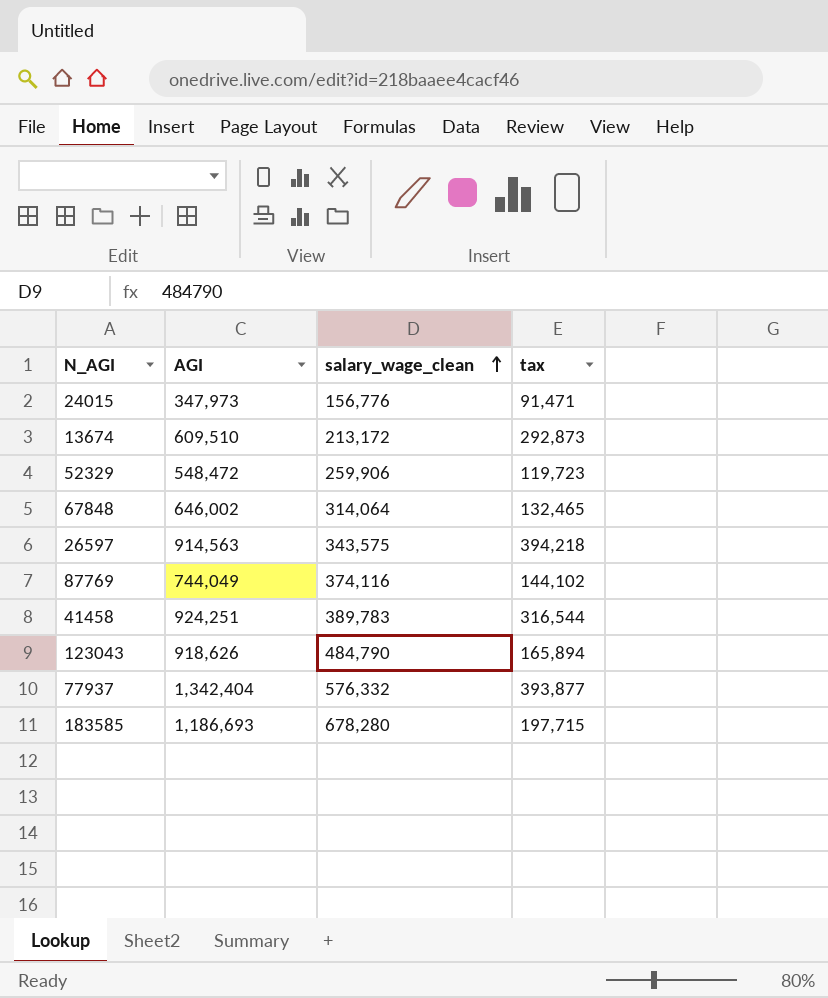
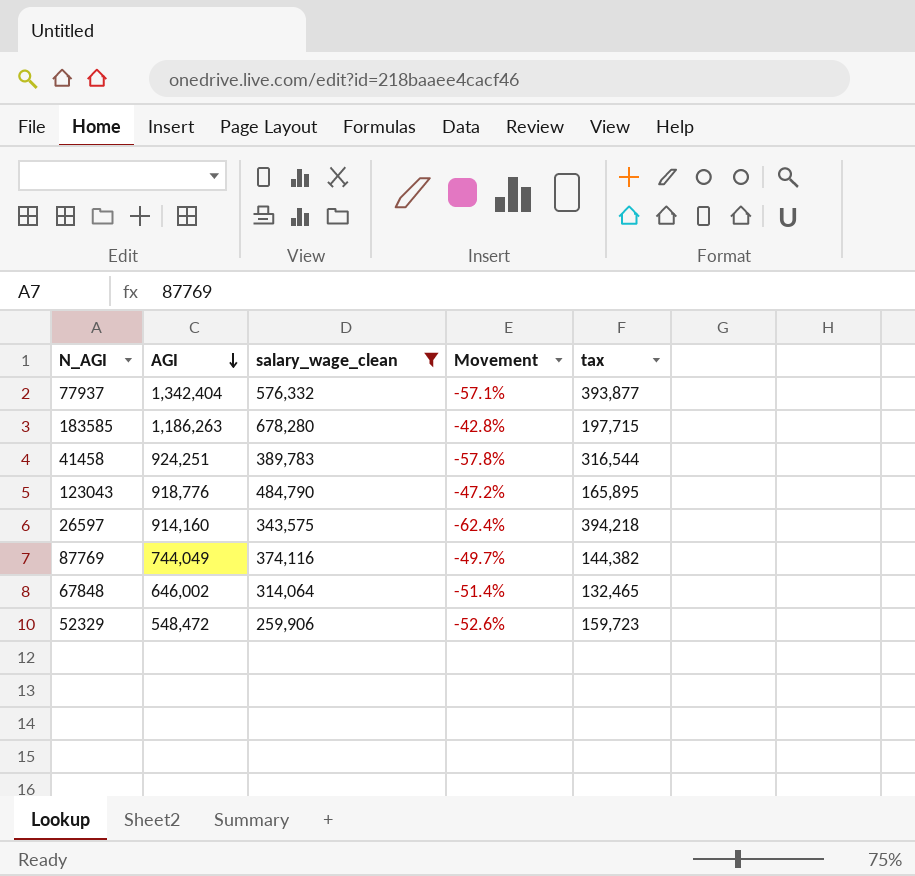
filter: none -> salary_wage_clean >= 259,906
row order: salary_wage_clean ascending -> AGI descending
column Movement | formula: none -> ([salary_wage_clean] - [AGI]) / [AGI]
183585 | AGI: 1,186,693 -> 1,186,263
123043 | AGI: 918,626 -> 918,776
123043 | tax: 165,894 -> 165,895
26597 | AGI: 914,563 -> 914,160
87769 | tax: 144,102 -> 144,382
52329 | tax: 119,723 -> 159,723

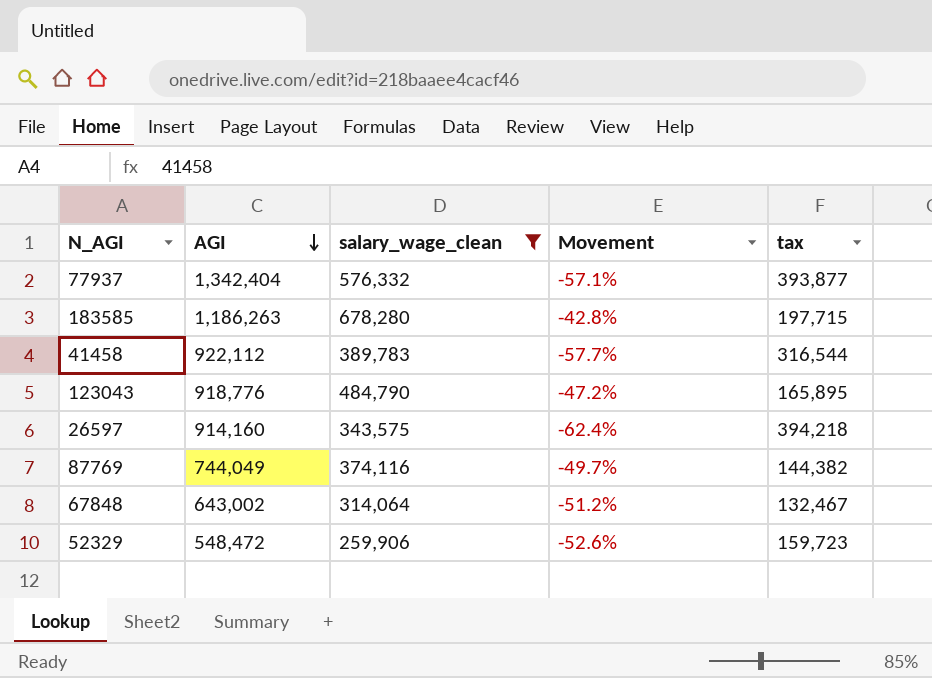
41458 | AGI: 924,251 -> 922,112
41458 | Movement: -57.8% -> -57.7%
67848 | AGI: 646,002 -> 643,002
67848 | Movement: -51.4% -> -51.2%
67848 | tax: 132,465 -> 132,467

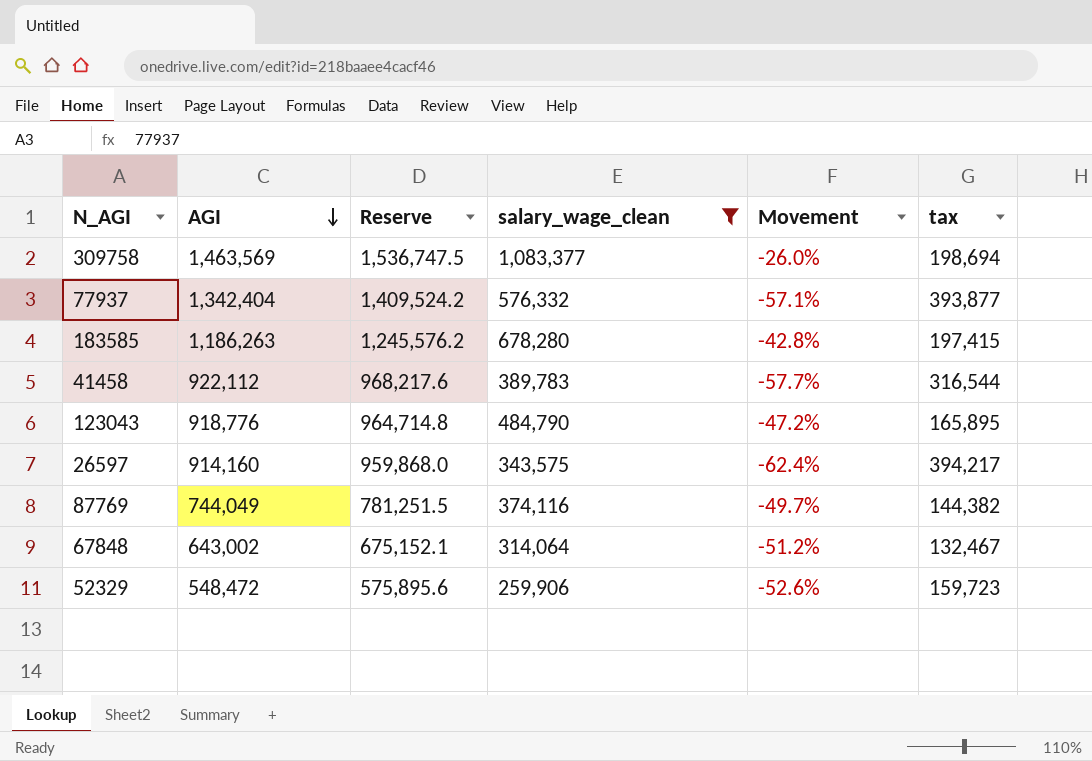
column Reserve | formula: none -> [AGI] * 1.05
row 309758: none -> 1,463,569 | 1,536,747.5 | 1,083,377 | -26.0% | 198,694
183585 | tax: 197,715 -> 197,415
26597 | tax: 394,218 -> 394,217

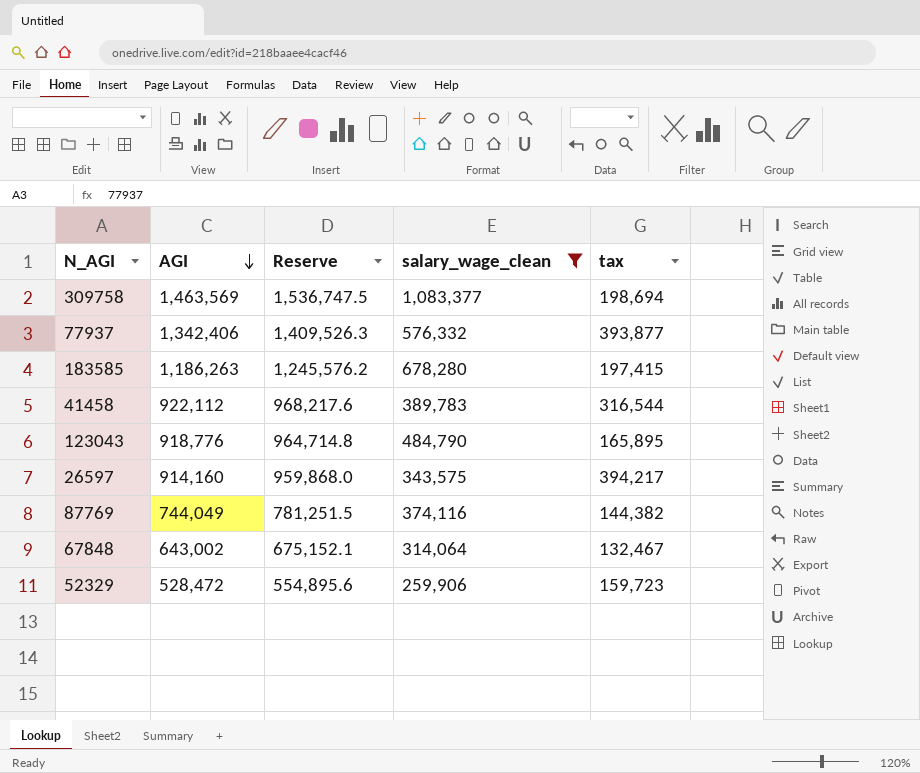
column Movement | formula: ([salary_wage_clean] - [AGI]) / [AGI] -> none
77937 | AGI: 1,342,404 -> 1,342,406
77937 | Reserve: 1,409,524.2 -> 1,409,526.3
52329 | AGI: 548,472 -> 528,472
52329 | Reserve: 575,895.6 -> 554,895.6

